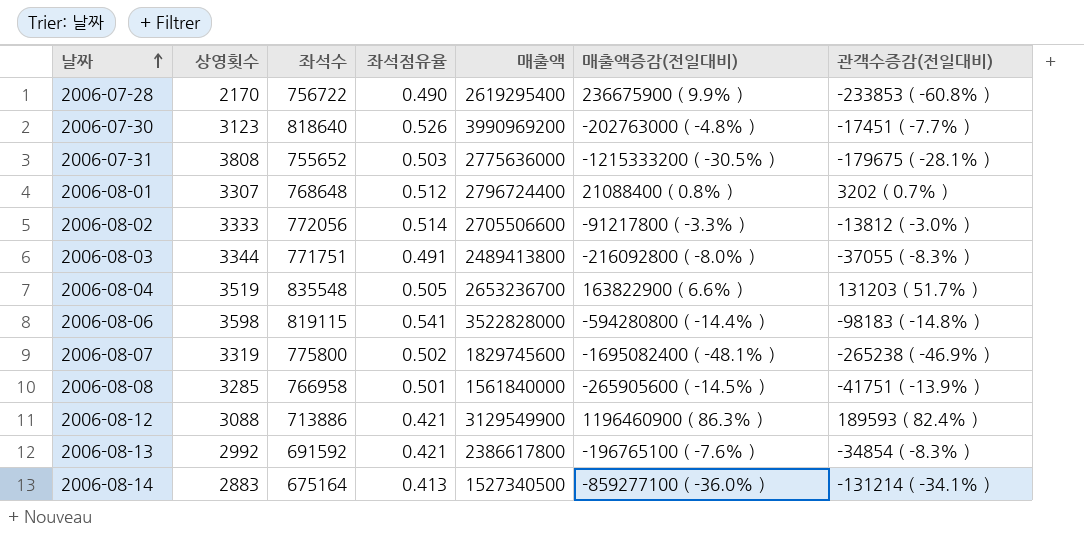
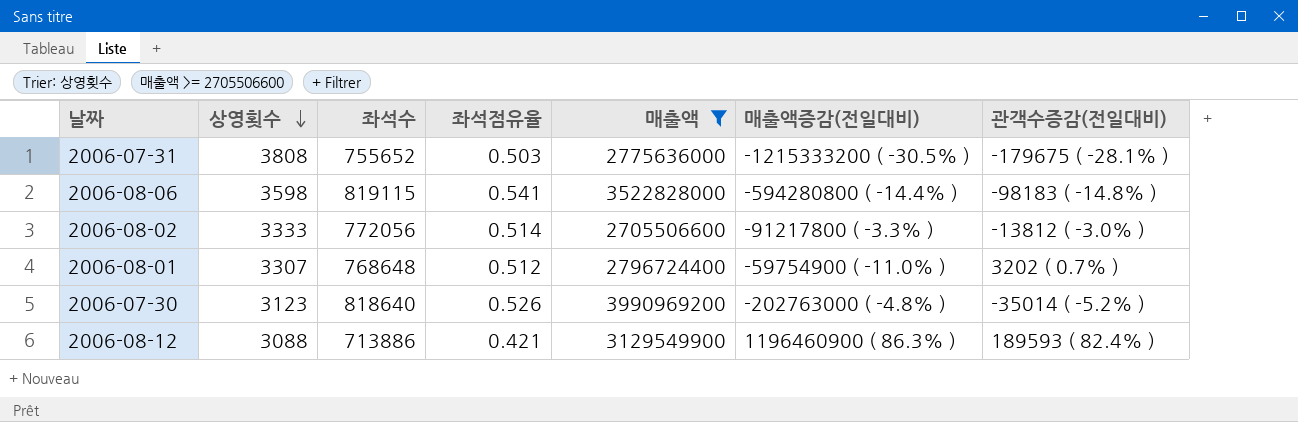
filter: none -> 매출액 >= 2705506600
row order: 날짜 ascending -> 상영횟수 descending
2006-08-01 | 매출액증감(전일대비): 21088400 ( 0.8% ) -> -59754900 ( -11.0% )
2006-07-30 | 관객수증감(전일대비): -17451 ( -7.7% ) -> -35014 ( -5.2% )

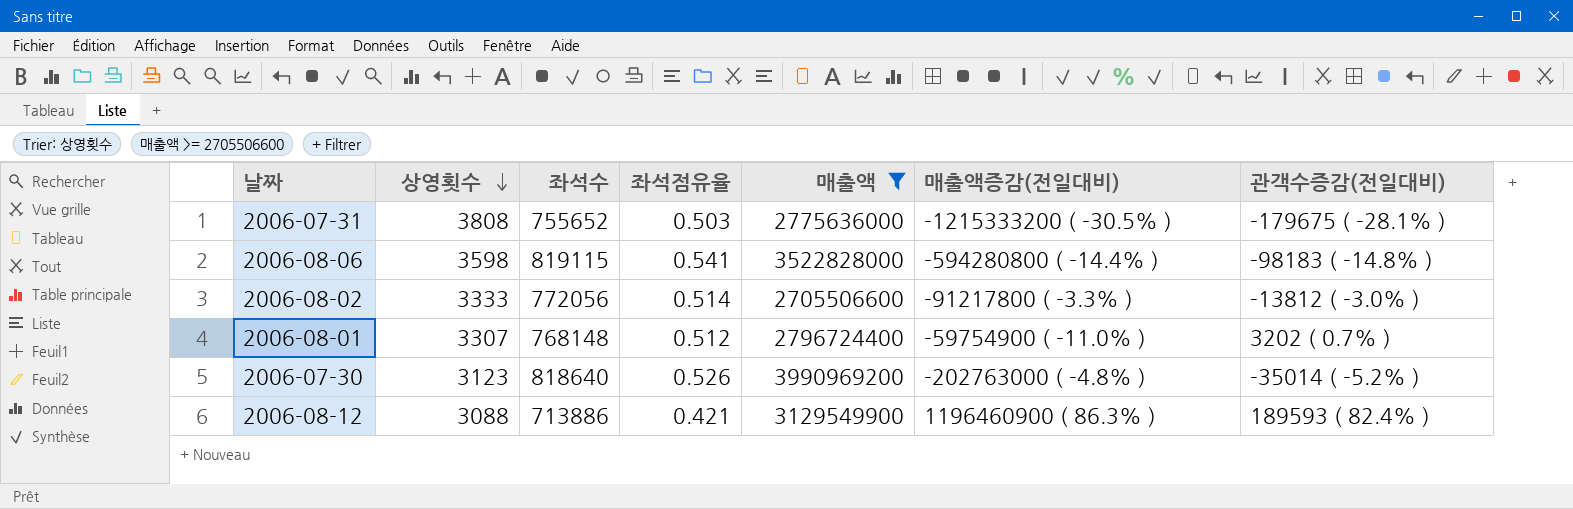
2006-08-01 | 좌석수: 768648 -> 768148

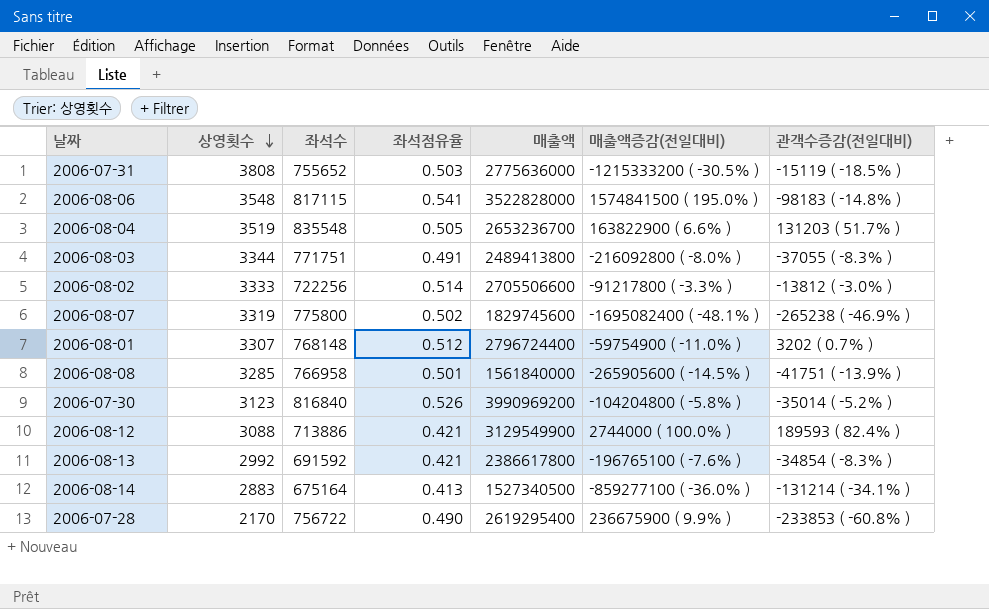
filter: 매출액 >= 2705506600 -> none
2006-07-31 | 관객수증감(전일대비): -179675 ( -28.1% ) -> -15119 ( -18.5% )
2006-08-06 | 상영횟수: 3598 -> 3548
2006-08-06 | 좌석수: 819115 -> 817115
2006-08-06 | 매출액증감(전일대비): -594280800 ( -14.4% ) -> 1574841500 ( 195.0% )
2006-08-02 | 좌석수: 772056 -> 722256
2006-07-30 | 좌석수: 818640 -> 816840
2006-07-30 | 매출액증감(전일대비): -202763000 ( -4.8% ) -> -104204800 ( -5.8% )
2006-08-12 | 매출액증감(전일대비): 1196460900 ( 86.3% ) -> 2744000 ( 100.0% )

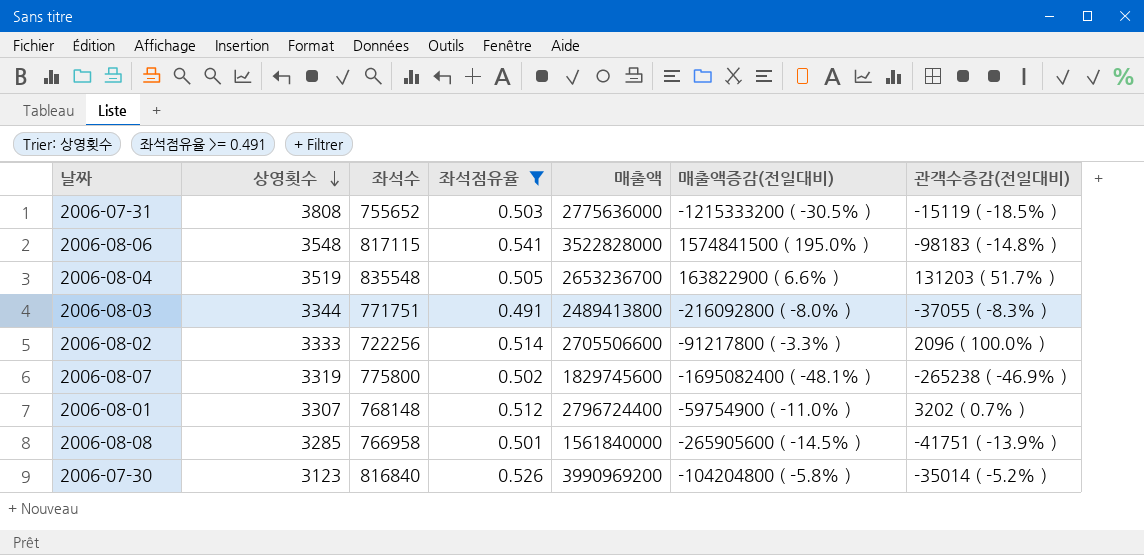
filter: none -> 좌석점유율 >= 0.491
2006-08-02 | 관객수증감(전일대비): -13812 ( -3.0% ) -> 2096 ( 100.0% )

